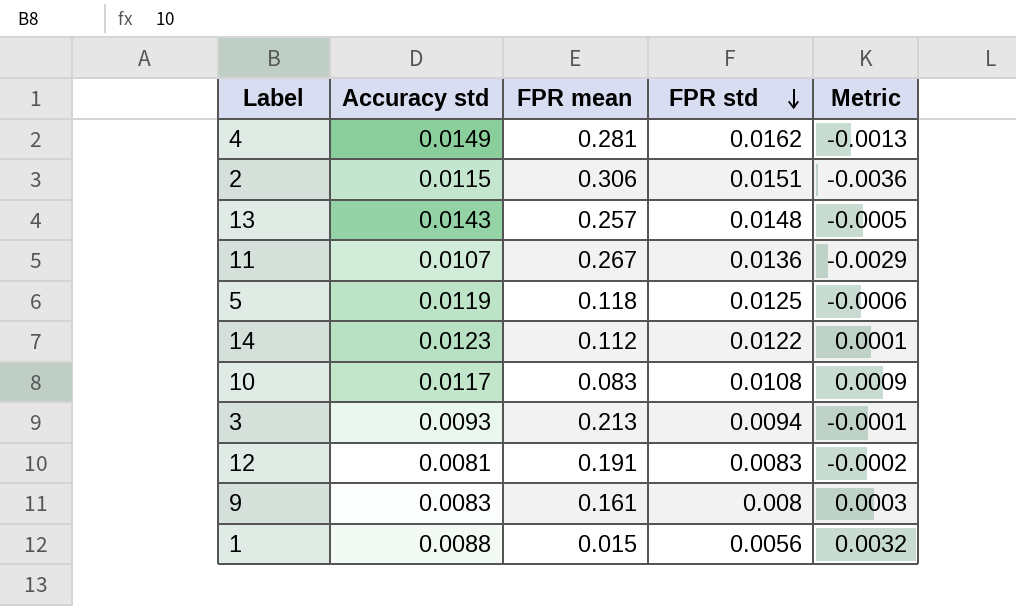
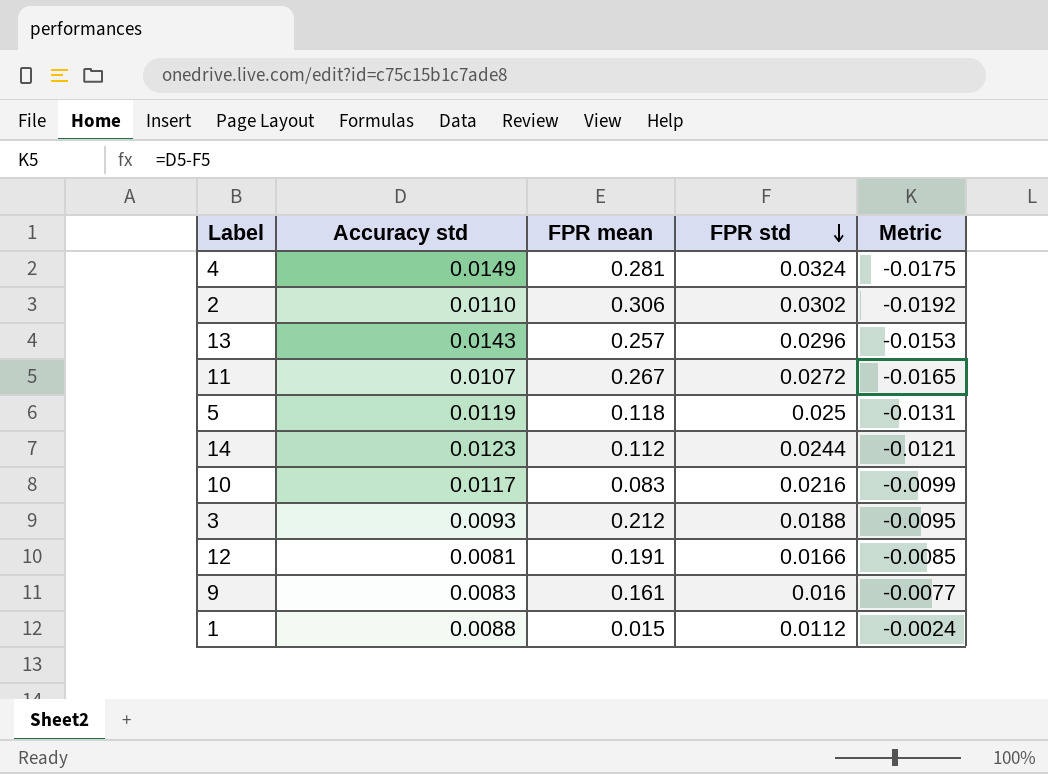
4 | FPR std: 0.0162 -> 0.0324
4 | Metric: -0.0013 -> -0.0175
2 | Accuracy std: 0.0115 -> 0.0110
2 | FPR std: 0.0151 -> 0.0302
2 | Metric: -0.0036 -> -0.0192
13 | FPR std: 0.0148 -> 0.0296
13 | Metric: -0.0005 -> -0.0153
11 | FPR std: 0.0136 -> 0.0272
11 | Metric: -0.0029 -> -0.0165
5 | FPR std: 0.0125 -> 0.025
5 | Metric: -0.0006 -> -0.0131
14 | FPR std: 0.0122 -> 0.0244
14 | Metric: 0.0001 -> -0.0121
10 | FPR std: 0.0108 -> 0.0216
10 | Metric: 0.0009 -> -0.0099
3 | FPR mean: 0.213 -> 0.212
3 | FPR std: 0.0094 -> 0.0188
3 | Metric: -0.0001 -> -0.0095
12 | FPR std: 0.0083 -> 0.0166
12 | Metric: -0.0002 -> -0.0085
9 | FPR std: 0.008 -> 0.016
9 | Metric: 0.0003 -> -0.0077
1 | FPR std: 0.0056 -> 0.0112
1 | Metric: 0.0032 -> -0.0024

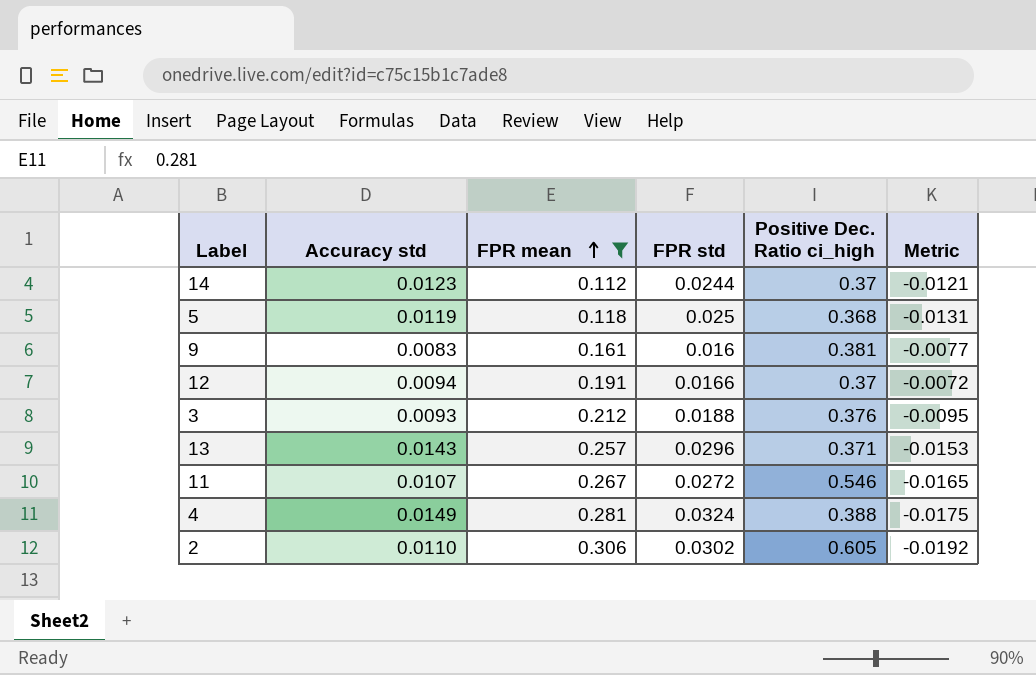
filter: none -> FPR mean >= 0.112
row order: FPR std descending -> FPR mean ascending
column Positive Dec. Ratio ci_high | position: none -> 5
12 | Accuracy std: 0.0081 -> 0.0094
12 | Metric: -0.0085 -> -0.0072

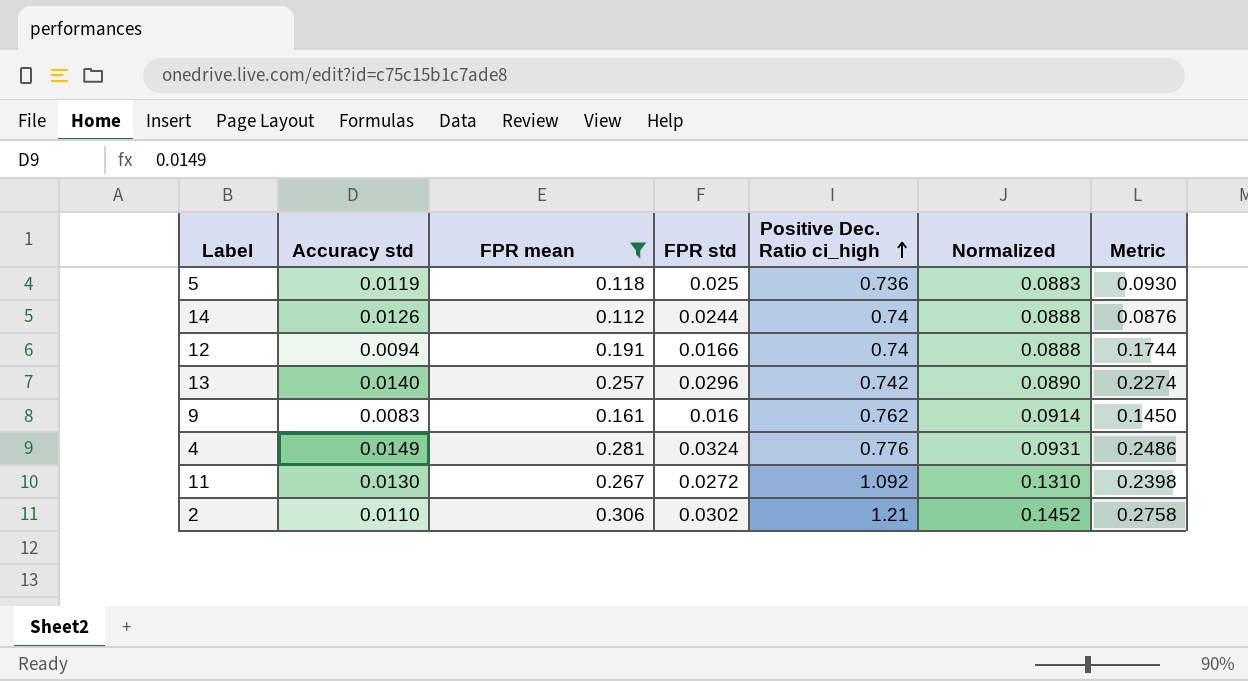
row order: FPR mean ascending -> Positive Dec. Ratio ci_high ascending
column Normalized | formula: none -> [Positive Dec. Ratio ci_high] * 0.12
column Metric | formula: [Accuracy std] - [FPR std] -> [FPR mean] - [FPR std]
row 3: 0.0093 | 0.212 | 0.0188 | 0.376 | -0.0095 -> none
5 | Positive Dec. Ratio ci_high: 0.368 -> 0.736
14 | Accuracy std: 0.0123 -> 0.0126
14 | Positive Dec. Ratio ci_high: 0.37 -> 0.74
12 | Positive Dec. Ratio ci_high: 0.37 -> 0.74
13 | Accuracy std: 0.0143 -> 0.0140
13 | Positive Dec. Ratio ci_high: 0.371 -> 0.742
9 | Positive Dec. Ratio ci_high: 0.381 -> 0.762
4 | Positive Dec. Ratio ci_high: 0.388 -> 0.776
11 | Accuracy std: 0.0107 -> 0.0130
11 | Positive Dec. Ratio ci_high: 0.546 -> 1.092
2 | Positive Dec. Ratio ci_high: 0.605 -> 1.21

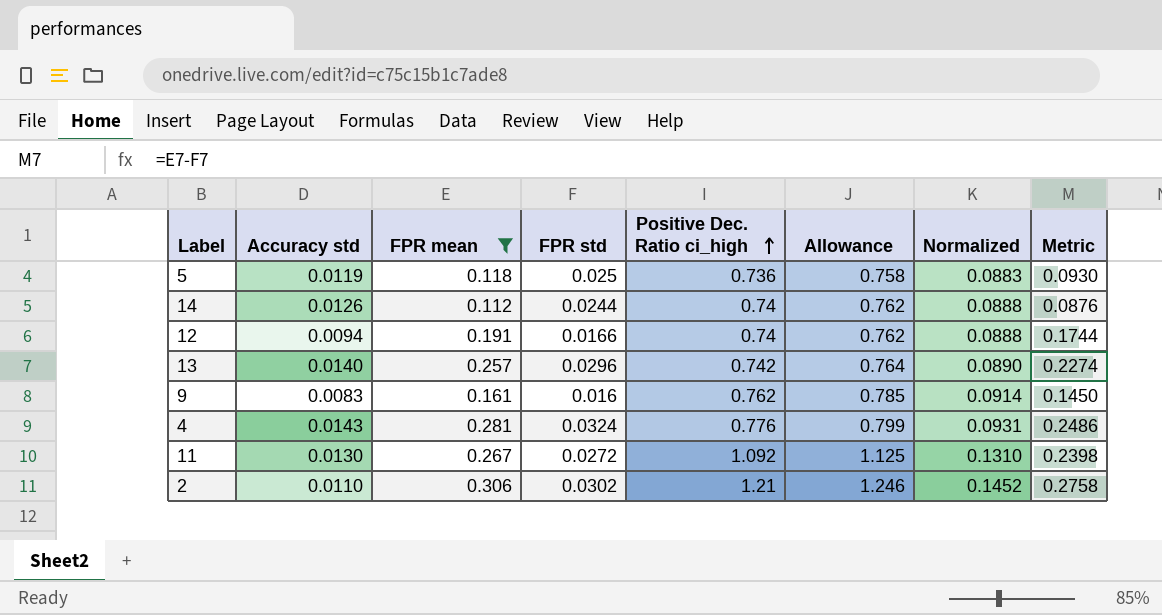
column Allowance | formula: none -> [Positive Dec. Ratio ci_high] * 1.03
4 | Accuracy std: 0.0149 -> 0.0143

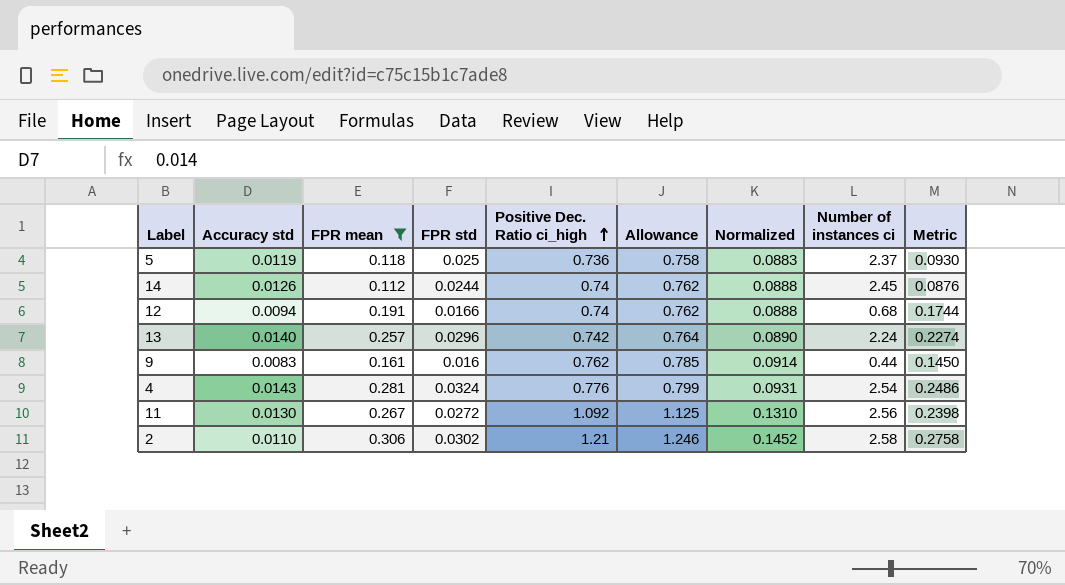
column Number of instances ci | position: none -> 8

